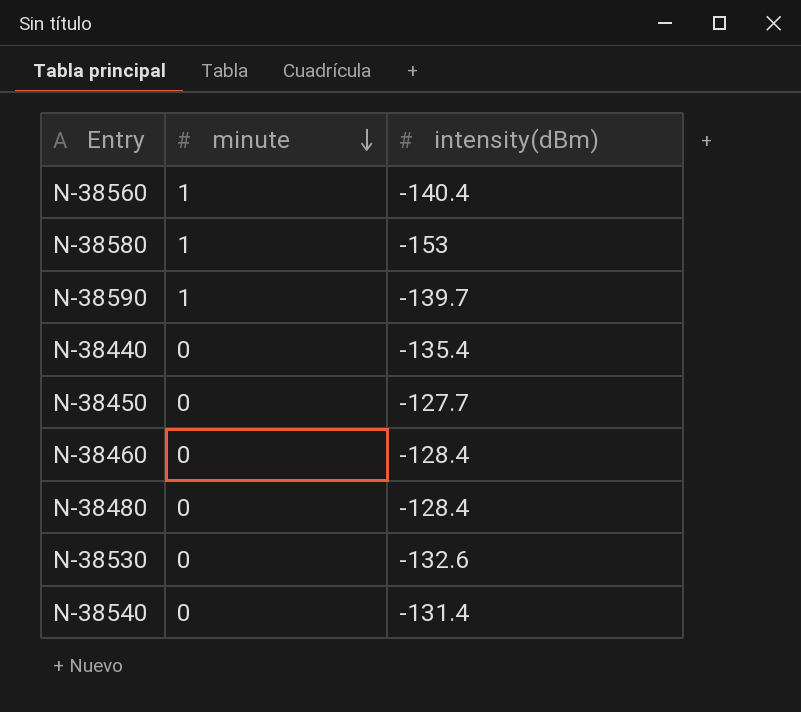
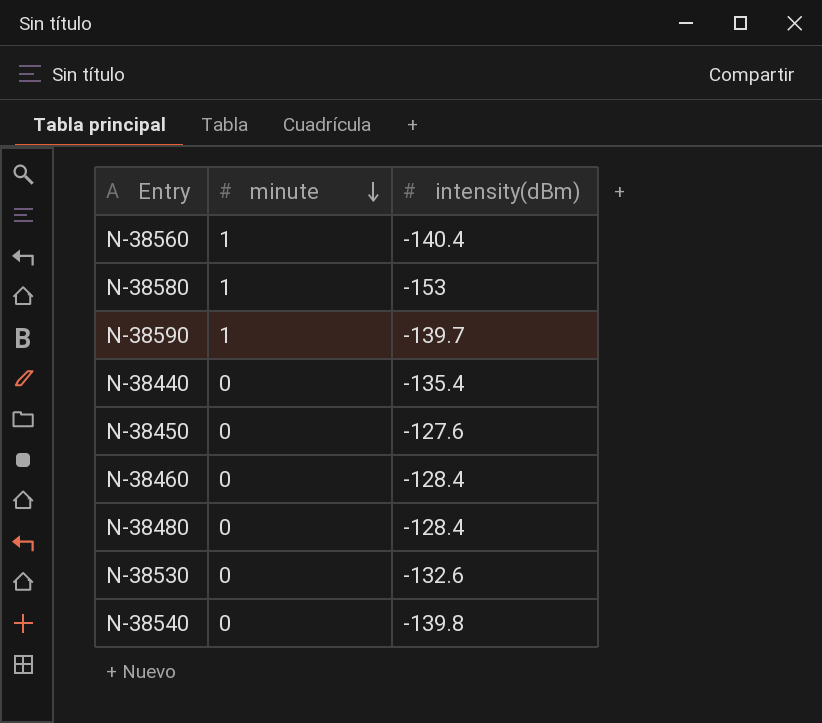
N-38450 | intensity(dBm): -127.7 -> -127.6
N-38540 | intensity(dBm): -131.4 -> -139.8

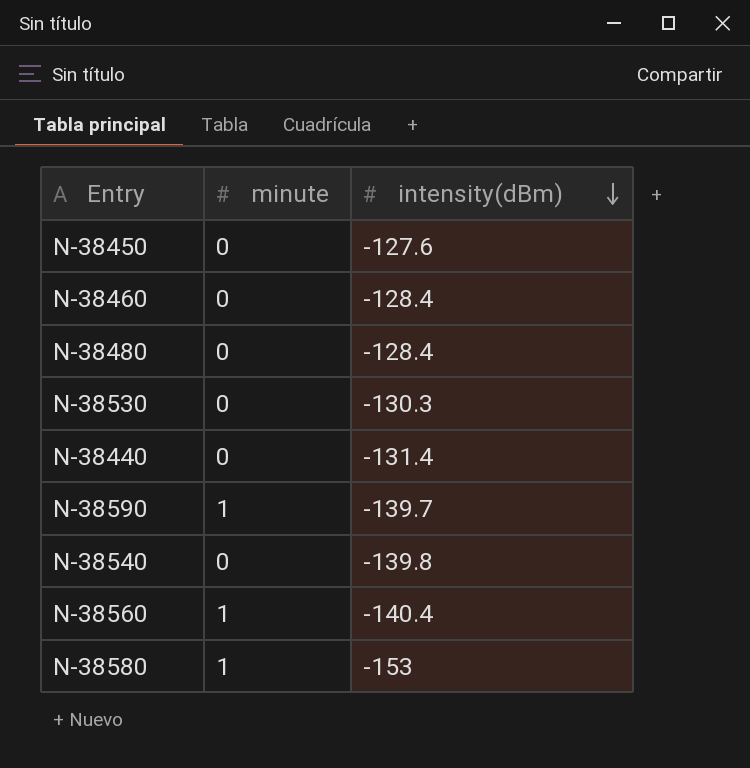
row order: minute descending -> intensity(dBm) descending
N-38530 | intensity(dBm): -132.6 -> -130.3
N-38440 | intensity(dBm): -135.4 -> -131.4

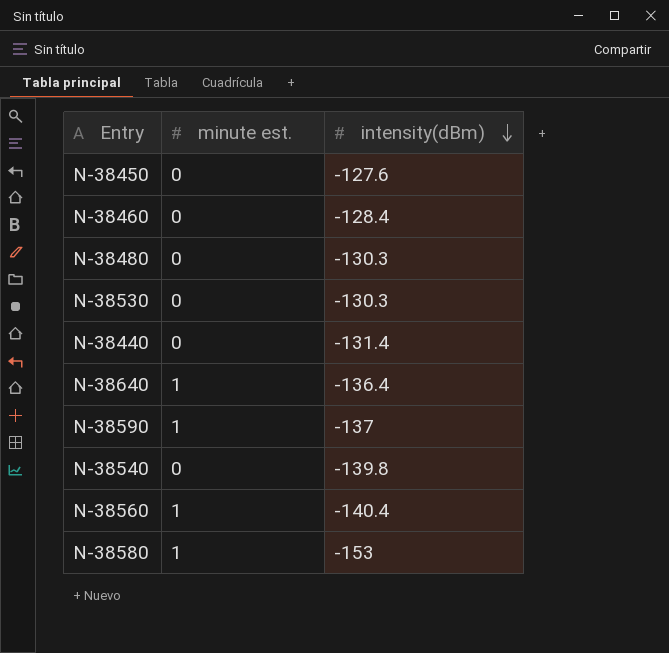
column name: minute -> minute est.
N-38480 | intensity(dBm): -128.4 -> -130.3
row N-38640: none -> 1 | -136.4
N-38590 | intensity(dBm): -139.7 -> -137

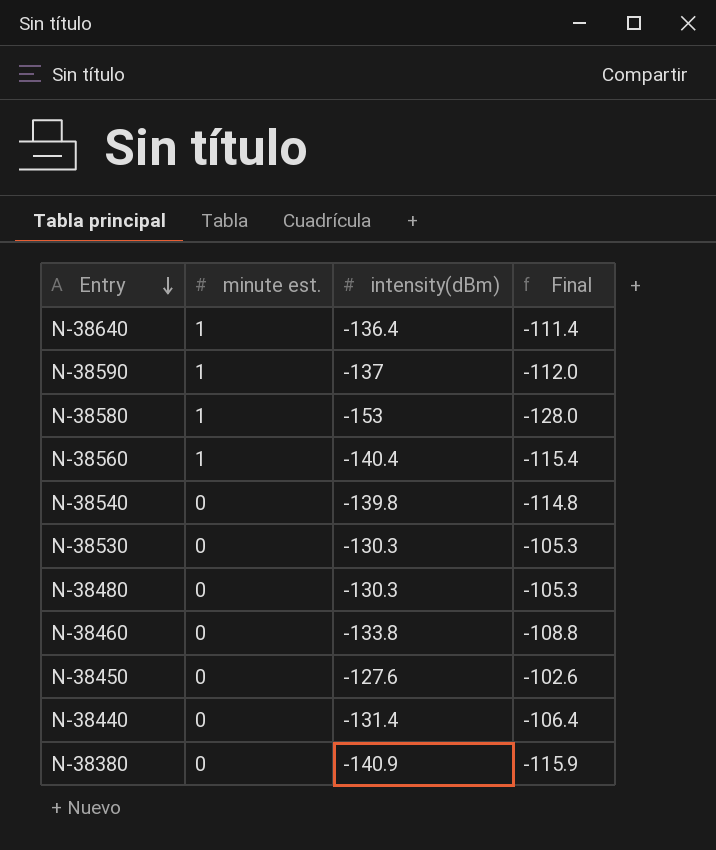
row order: intensity(dBm) descending -> Entry descending
column Final | formula: none -> [intensity(dBm)] + 25
N-38460 | intensity(dBm): -128.4 -> -133.8
row N-38380: none -> 0 | -140.9 | -115.9

